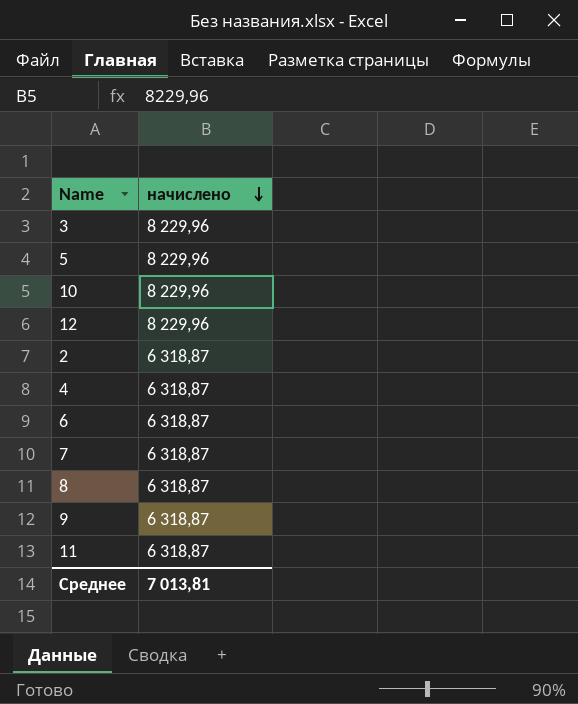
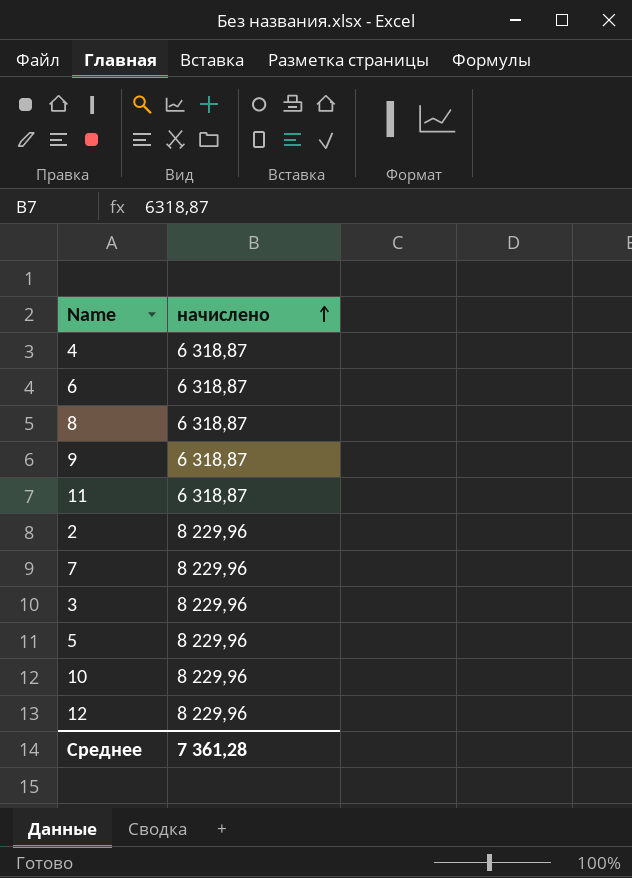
row order: начислено descending -> начислено ascending
2 | начислено: 6 318,87 -> 8 229,96
7 | начислено: 6 318,87 -> 8 229,96
Среднее | начислено: 7 013,81 -> 7 361,28

